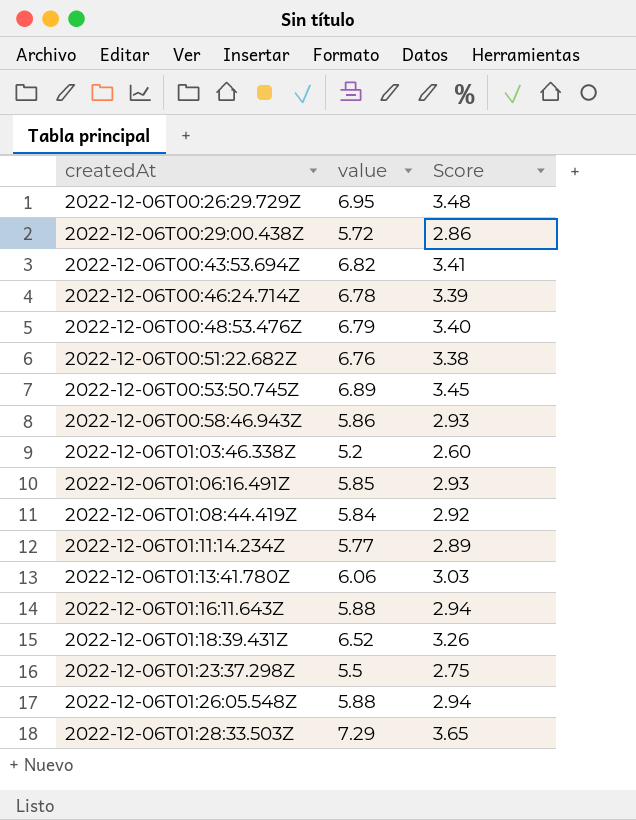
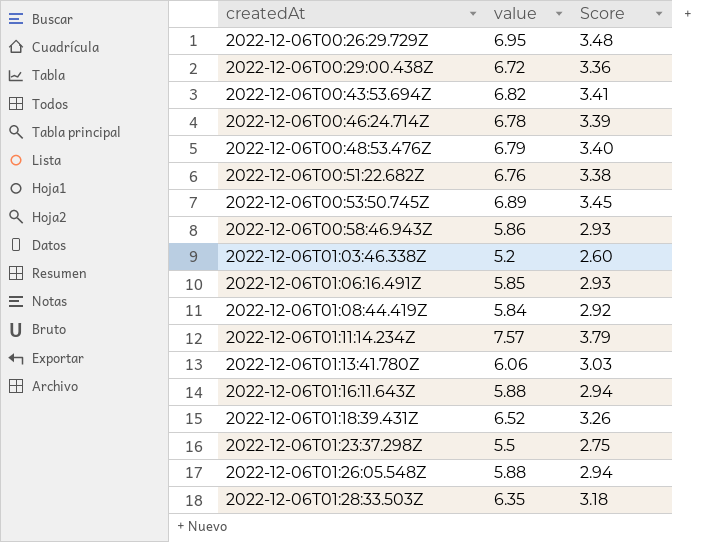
2022-12-06T00:29:00.438Z | value: 5.72 -> 6.72
2022-12-06T00:29:00.438Z | Score: 2.86 -> 3.36
2022-12-06T01:11:14.234Z | value: 5.77 -> 7.57
2022-12-06T01:11:14.234Z | Score: 2.89 -> 3.79
2022-12-06T01:28:33.503Z | value: 7.29 -> 6.35
2022-12-06T01:28:33.503Z | Score: 3.65 -> 3.18

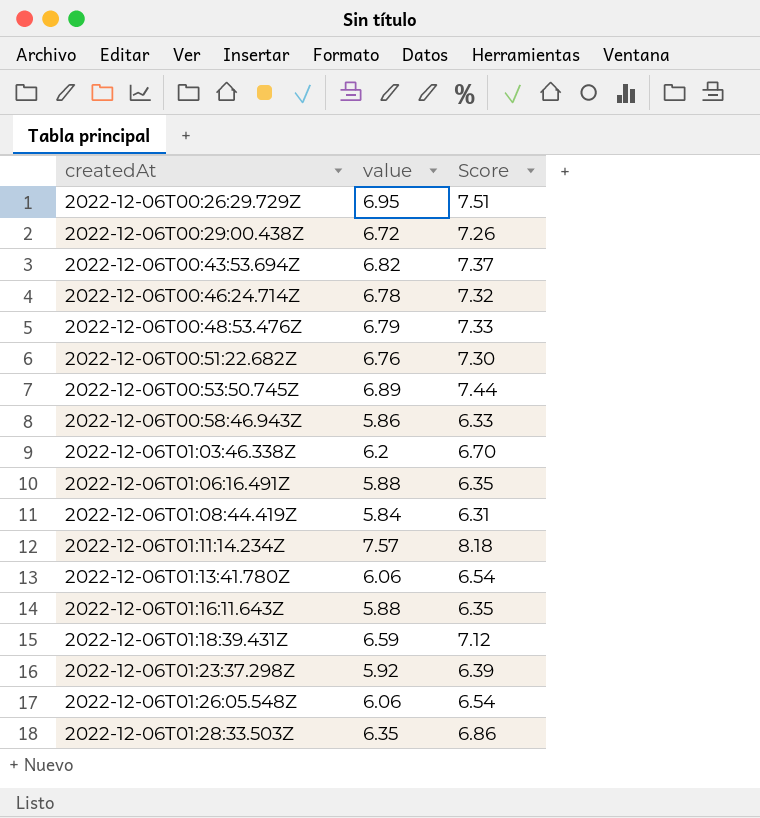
column Score | formula: [value] * 0.5 -> [value] * 1.08
2022-12-06T01:03:46.338Z | value: 5.2 -> 6.2
2022-12-06T01:06:16.491Z | value: 5.85 -> 5.88
2022-12-06T01:18:39.431Z | value: 6.52 -> 6.59
2022-12-06T01:23:37.298Z | value: 5.5 -> 5.92
2022-12-06T01:26:05.548Z | value: 5.88 -> 6.06

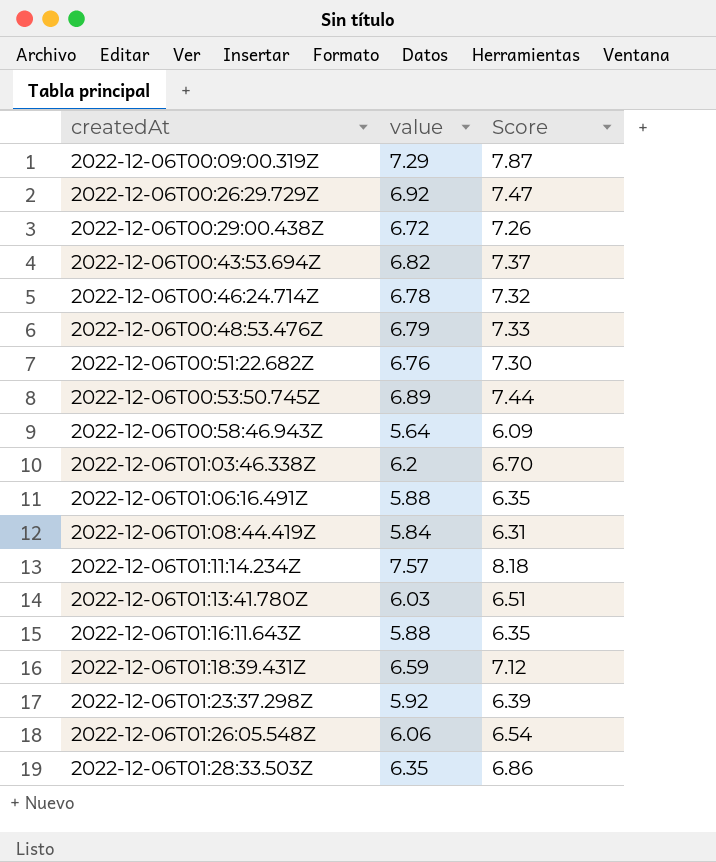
row 2022-12-06T00:09:00.319Z: none -> 7.29 | 7.87
2022-12-06T00:26:29.729Z | value: 6.95 -> 6.92
2022-12-06T00:26:29.729Z | Score: 7.51 -> 7.47
2022-12-06T00:58:46.943Z | value: 5.86 -> 5.64
2022-12-06T00:58:46.943Z | Score: 6.33 -> 6.09
2022-12-06T01:13:41.780Z | value: 6.06 -> 6.03
2022-12-06T01:13:41.780Z | Score: 6.54 -> 6.51

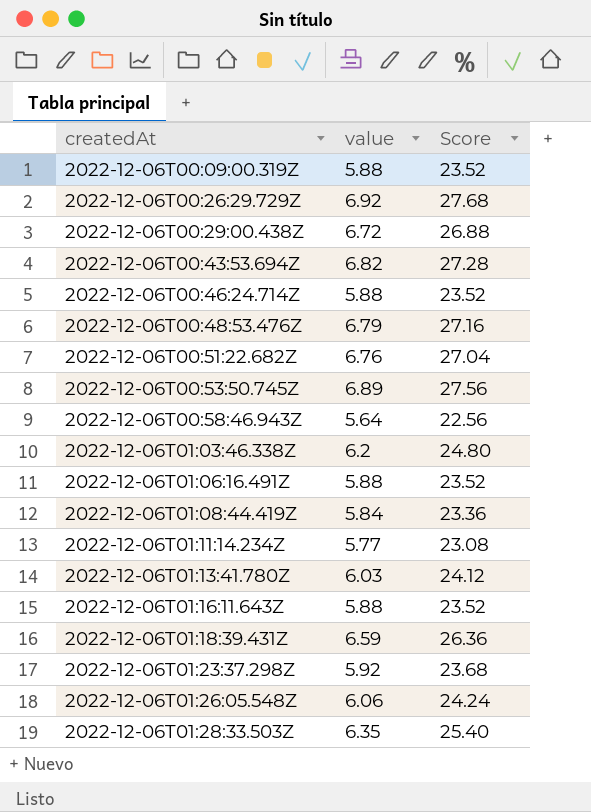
column Score | formula: [value] * 1.08 -> [value] * 4
2022-12-06T00:09:00.319Z | value: 7.29 -> 5.88
2022-12-06T00:46:24.714Z | value: 6.78 -> 5.88
2022-12-06T01:11:14.234Z | value: 7.57 -> 5.77

